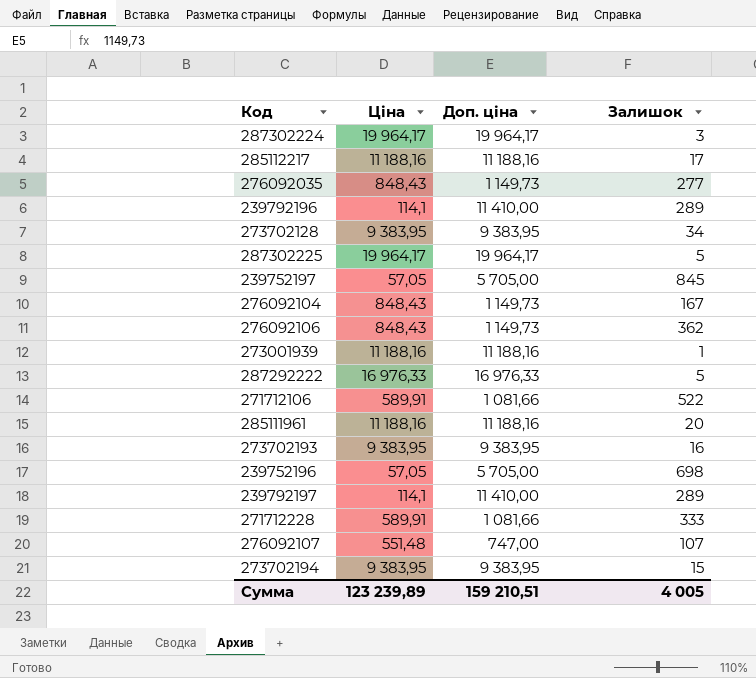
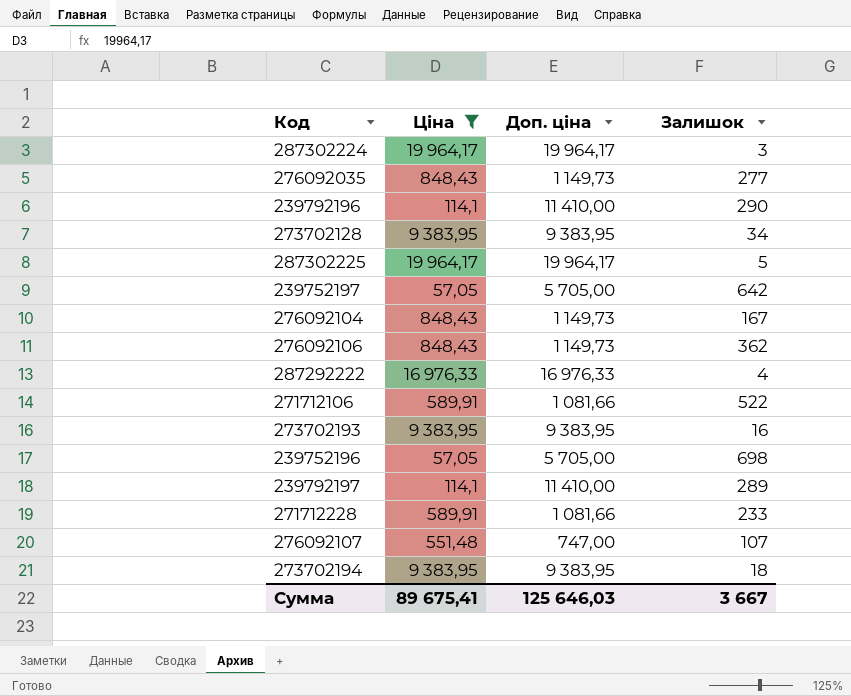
filter: none -> Ціна != 11 188,16
239792196 | Залишок: 289 -> 290
239752197 | Залишок: 845 -> 642
287292222 | Залишок: 5 -> 4
271712228 | Залишок: 333 -> 233
273702194 | Залишок: 15 -> 18
Сумма | Ціна: 123 239,89 -> 89 675,41
Сумма | Доп. ціна: 159 210,51 -> 125 646,03
Сумма | Залишок: 4 005 -> 3 667

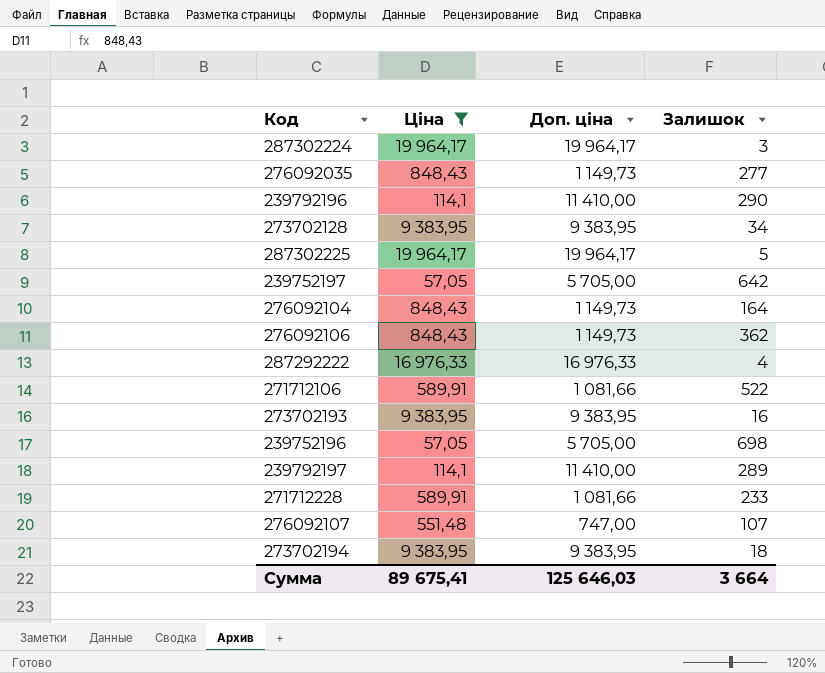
276092104 | Залишок: 167 -> 164
Сумма | Залишок: 3 667 -> 3 664

